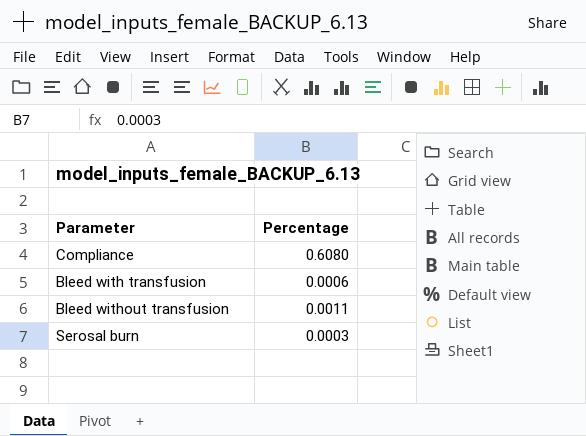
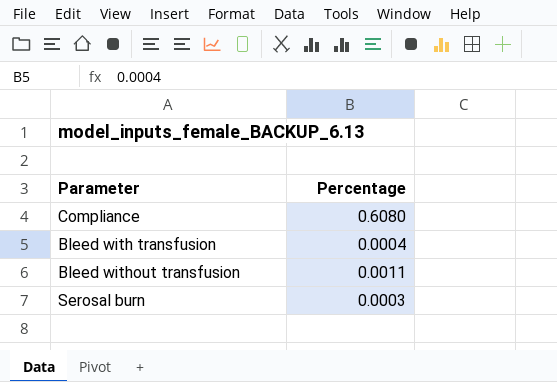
Bleed with transfusion | Percentage: 0.0006 -> 0.0004

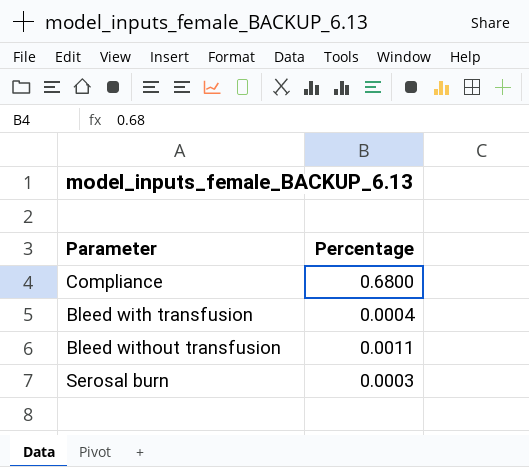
Compliance | Percentage: 0.6080 -> 0.6800

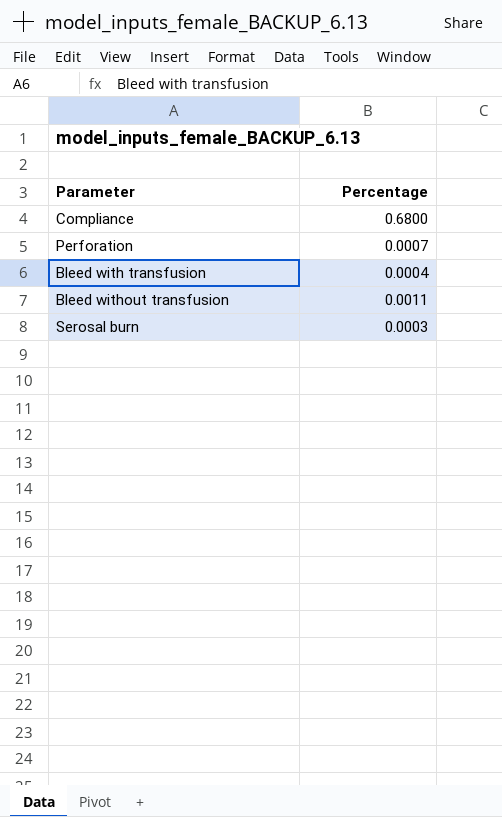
row Perforation: none -> 0.0007

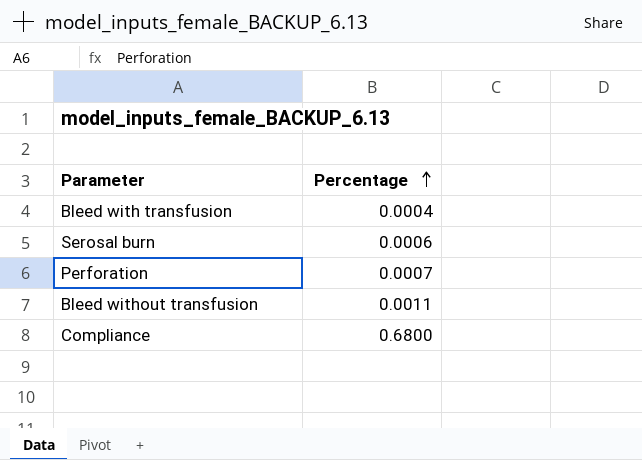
row order: none -> Percentage ascending
Serosal burn | Percentage: 0.0003 -> 0.0006

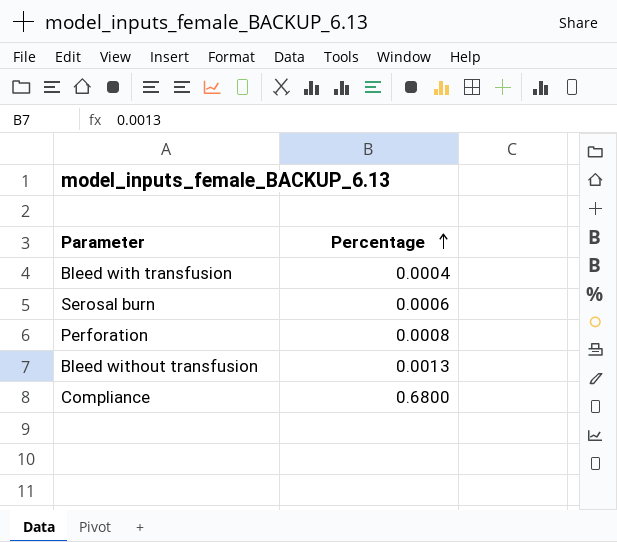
Perforation | Percentage: 0.0007 -> 0.0008
Bleed without transfusion | Percentage: 0.0011 -> 0.0013

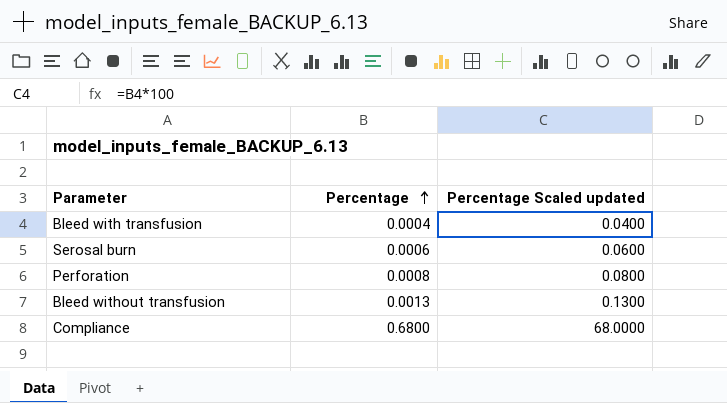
column Percentage Scaled updated | formula: none -> [Percentage] * 100

